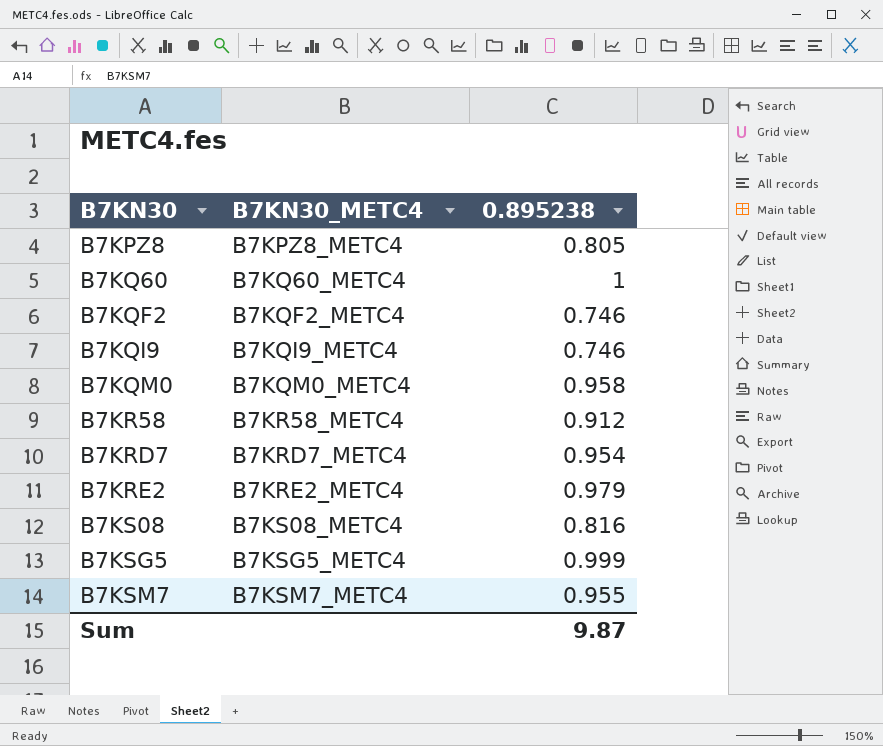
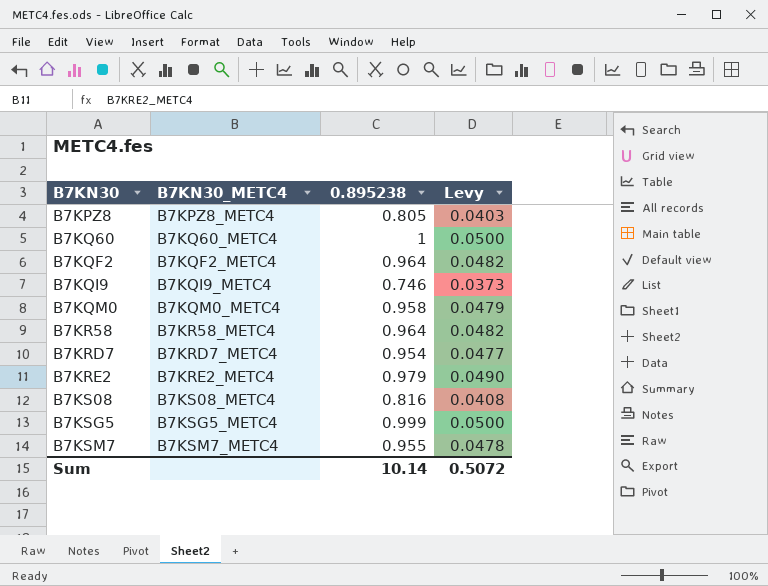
column Levy | formula: none -> [0.895238] * 0.05
B7KQF2 | 0.895238: 0.746 -> 0.964
B7KR58 | 0.895238: 0.912 -> 0.964
Sum | 0.895238: 9.87 -> 10.14

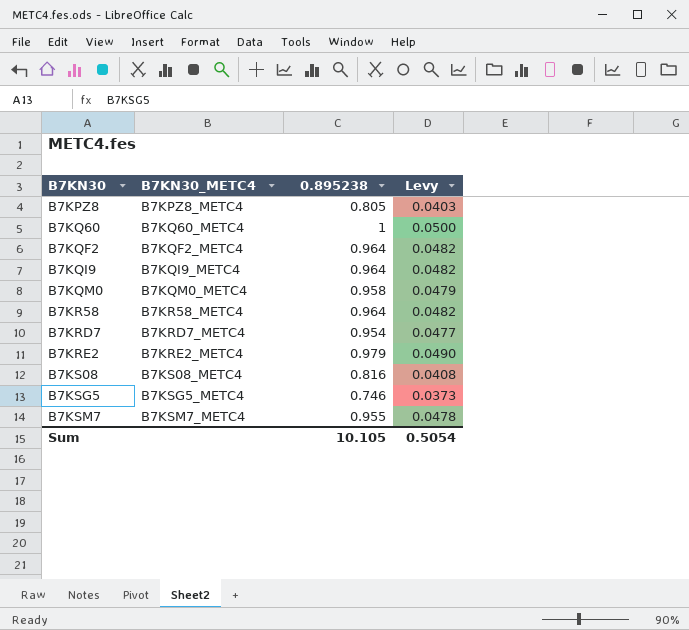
B7KQI9 | 0.895238: 0.746 -> 0.964
B7KQI9 | Levy: 0.0373 -> 0.0482
B7KSG5 | 0.895238: 0.999 -> 0.746
B7KSG5 | Levy: 0.0500 -> 0.0373
Sum | 0.895238: 10.14 -> 10.105
Sum | Levy: 0.5072 -> 0.5054

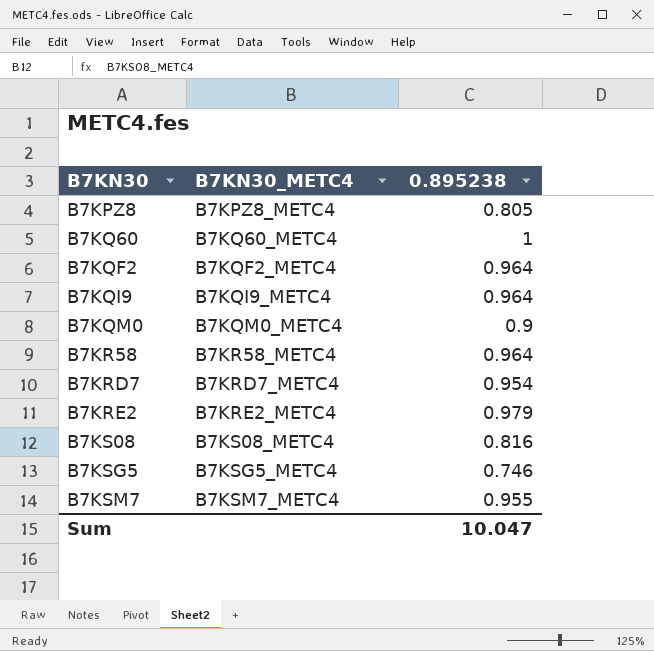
column Levy | formula: [0.895238] * 0.05 -> none
B7KQM0 | 0.895238: 0.958 -> 0.9
Sum | 0.895238: 10.105 -> 10.047

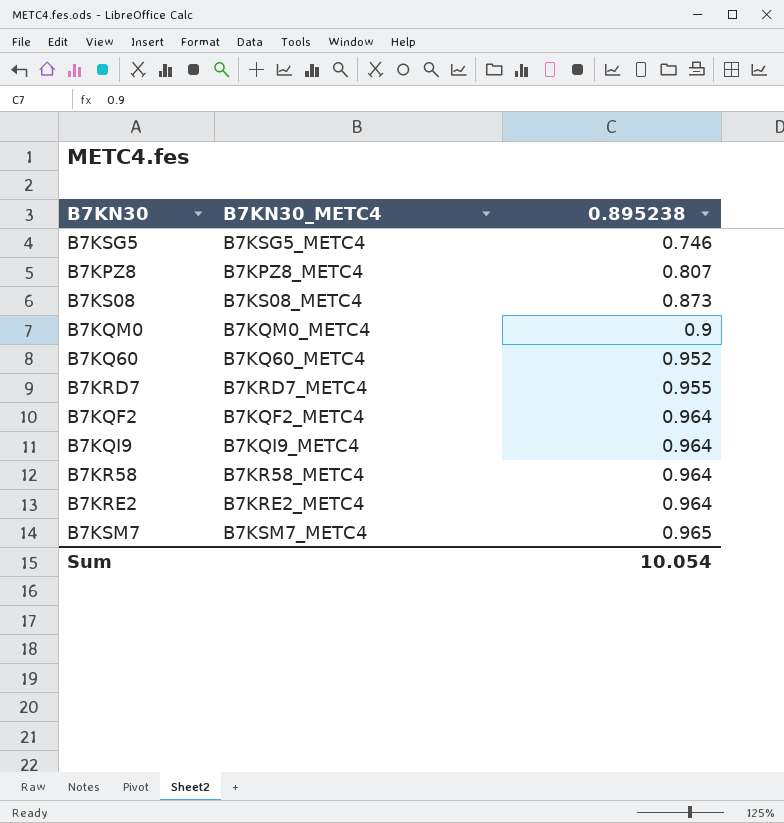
row order: B7KN30 ascending -> 0.895238 ascending
B7KPZ8 | 0.895238: 0.805 -> 0.807
B7KS08 | 0.895238: 0.816 -> 0.873
B7KQ60 | 0.895238: 1 -> 0.952
B7KRD7 | 0.895238: 0.954 -> 0.955
B7KRE2 | 0.895238: 0.979 -> 0.964
B7KSM7 | 0.895238: 0.955 -> 0.965
Sum | 0.895238: 10.047 -> 10.054

